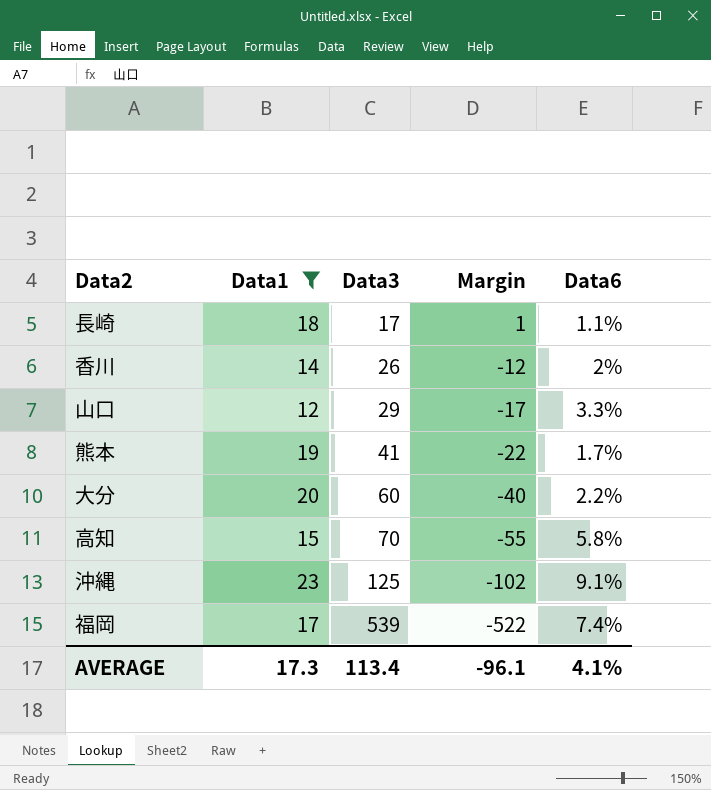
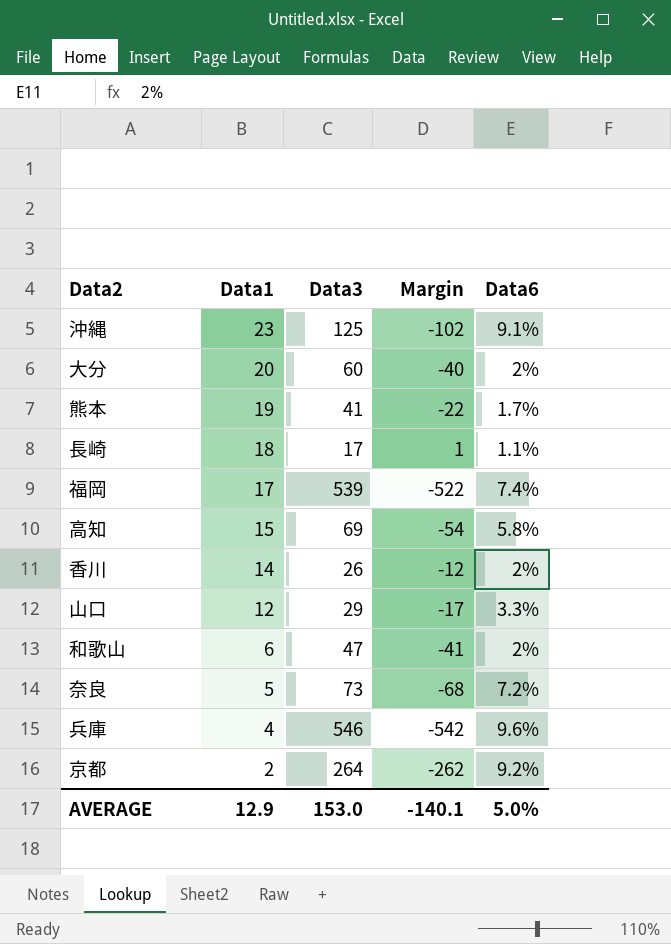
filter: Data1 >= 12 -> none
row order: Data3 ascending -> Data1 descending
大分 | Data6: 2.2% -> 2%
高知 | Data3: 70 -> 69
高知 | Margin: -55 -> -54
AVERAGE | Data1: 17.3 -> 12.9
AVERAGE | Data3: 113.4 -> 153.0
AVERAGE | Margin: -96.1 -> -140.1
AVERAGE | Data6: 4.1% -> 5.0%

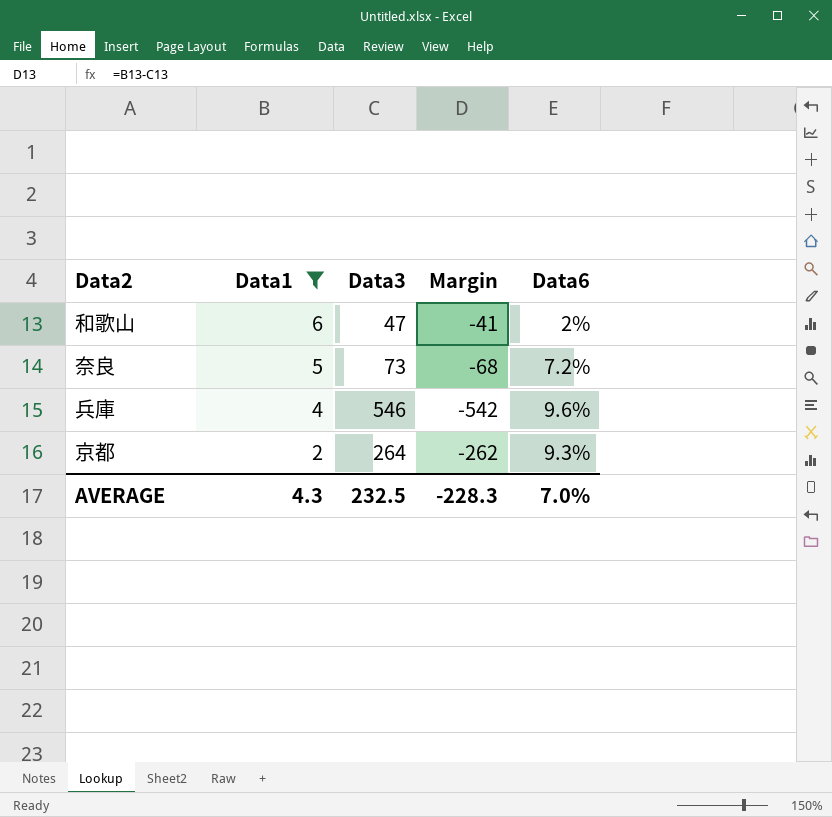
filter: none -> Data1 <= 6
京都 | Data6: 9.2% -> 9.3%
AVERAGE | Data1: 12.9 -> 4.3
AVERAGE | Data3: 153.0 -> 232.5
AVERAGE | Margin: -140.1 -> -228.3
AVERAGE | Data6: 5.0% -> 7.0%

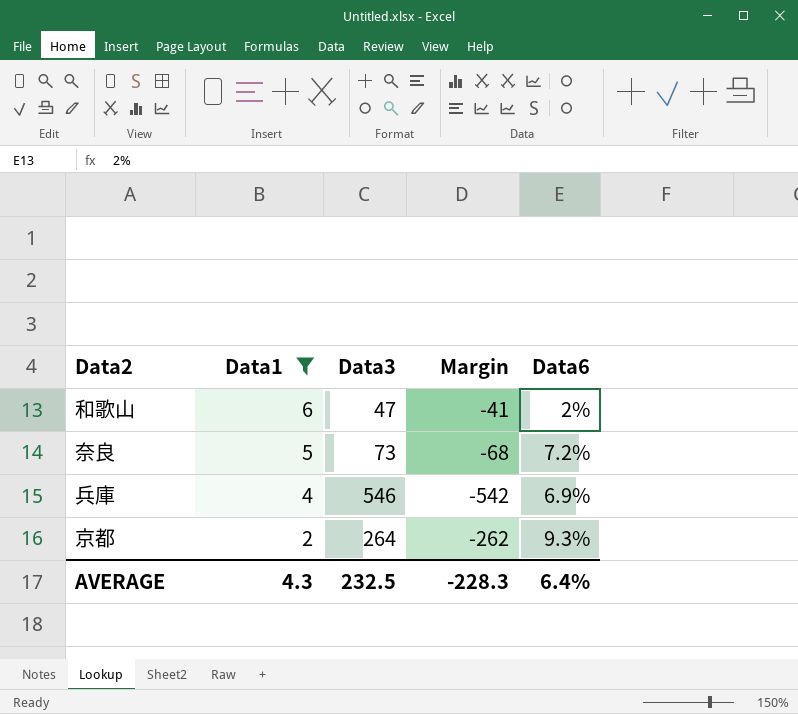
兵庫 | Data6: 9.6% -> 6.9%
AVERAGE | Data6: 7.0% -> 6.4%

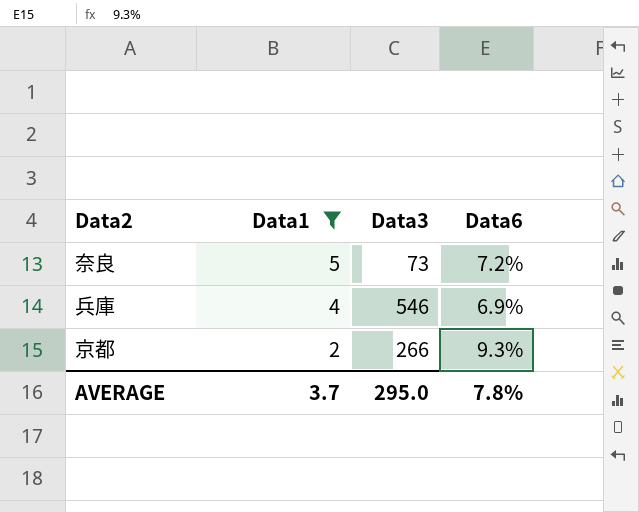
column Margin | formula: [Data1] - [Data3] -> none
row 和歌山: 6 | 47 | -41 | 2% -> none
京都 | Data3: 264 -> 266
AVERAGE | Data1: 4.3 -> 3.7
AVERAGE | Data3: 232.5 -> 295.0
AVERAGE | Data6: 6.4% -> 7.8%

